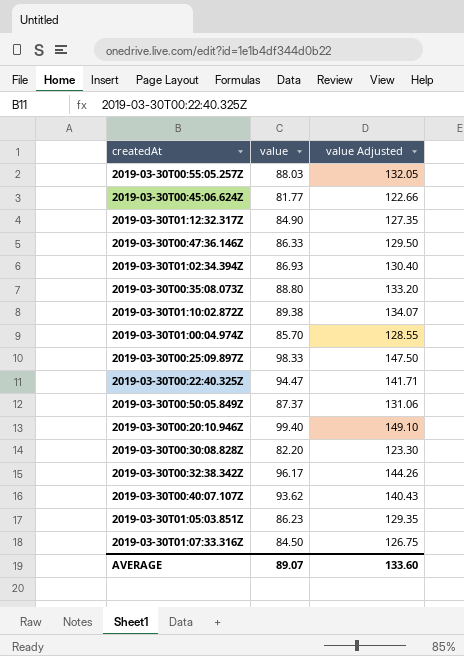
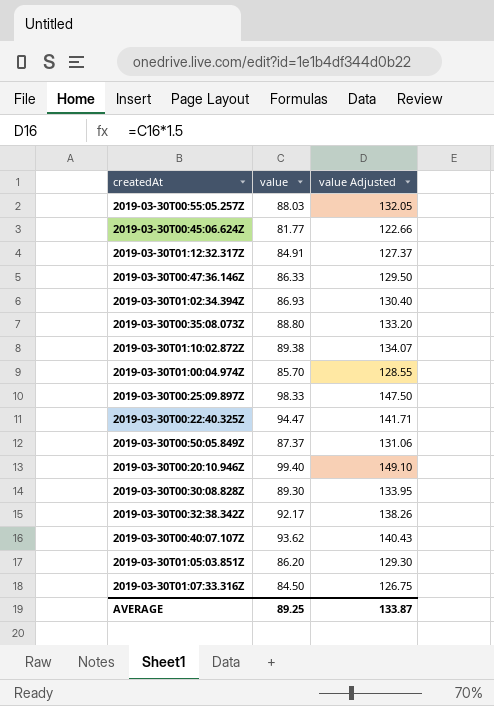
2019-03-30T01:12:32.317Z | value: 84.90 -> 84.91
2019-03-30T01:12:32.317Z | value Adjusted: 127.35 -> 127.37
2019-03-30T00:30:08.828Z | value: 82.20 -> 89.30
2019-03-30T00:30:08.828Z | value Adjusted: 123.30 -> 133.95
2019-03-30T00:32:38.342Z | value: 96.17 -> 92.17
2019-03-30T00:32:38.342Z | value Adjusted: 144.26 -> 138.26
2019-03-30T01:05:03.851Z | value: 86.23 -> 86.20
2019-03-30T01:05:03.851Z | value Adjusted: 129.35 -> 129.30
AVERAGE | value: 89.07 -> 89.25
AVERAGE | value Adjusted: 133.60 -> 133.87

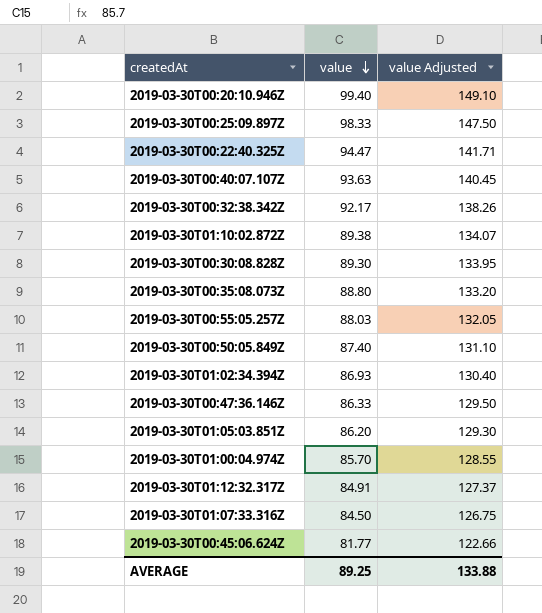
row order: none -> value descending
2019-03-30T00:40:07.107Z | value: 93.62 -> 93.63
2019-03-30T00:40:07.107Z | value Adjusted: 140.43 -> 140.45
2019-03-30T00:50:05.849Z | value: 87.37 -> 87.40
2019-03-30T00:50:05.849Z | value Adjusted: 131.06 -> 131.10
AVERAGE | value Adjusted: 133.87 -> 133.88

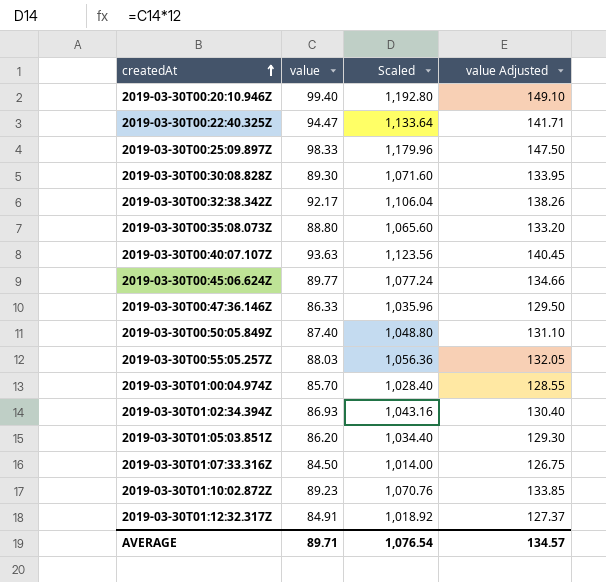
row order: value descending -> createdAt ascending
column Scaled | formula: none -> [value] * 12
2019-03-30T00:45:06.624Z | value: 81.77 -> 89.77
2019-03-30T00:45:06.624Z | value Adjusted: 122.66 -> 134.66
2019-03-30T01:10:02.872Z | value: 89.38 -> 89.23
2019-03-30T01:10:02.872Z | value Adjusted: 134.07 -> 133.85
AVERAGE | value: 89.25 -> 89.71
AVERAGE | value Adjusted: 133.88 -> 134.57

